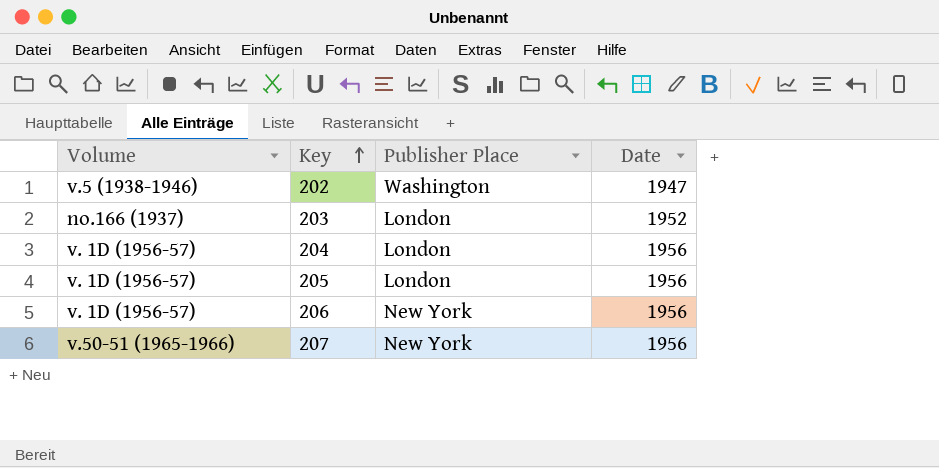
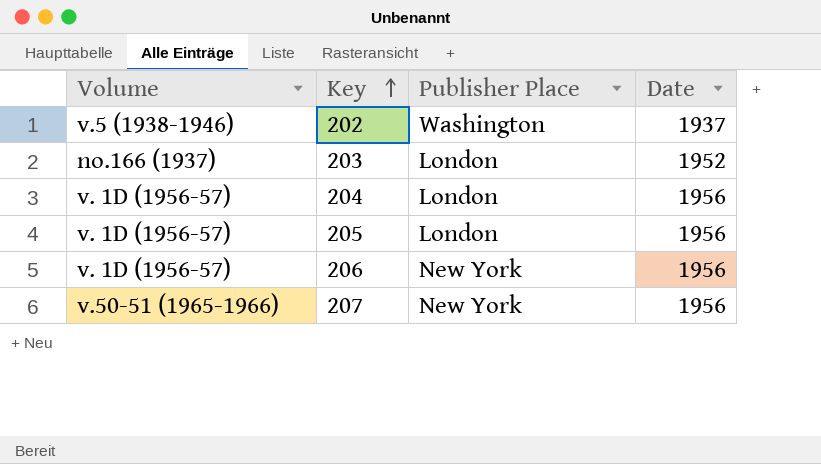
202 | Date: 1947 -> 1937

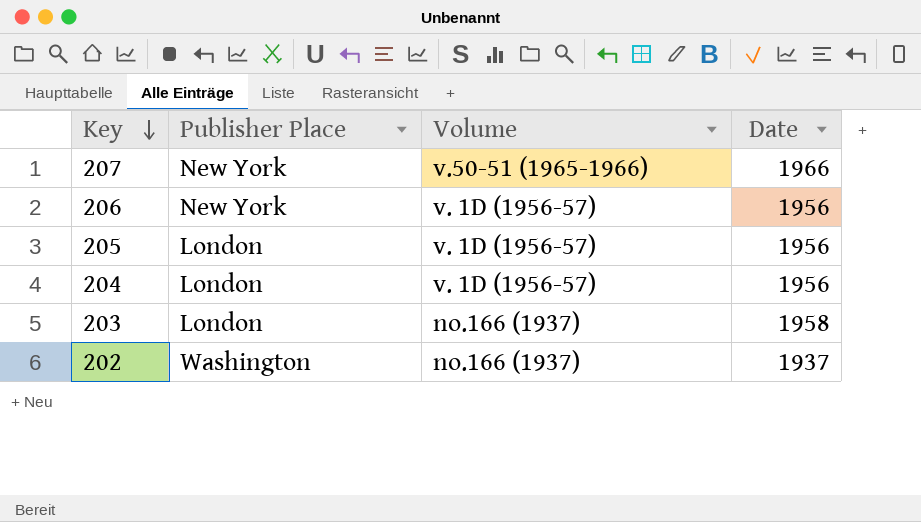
row order: Key ascending -> Key descending
column Volume | position: 1 -> 3
207 | Date: 1956 -> 1966
203 | Date: 1952 -> 1958
202 | Volume: v.5 (1938-1946) -> no.166 (1937)

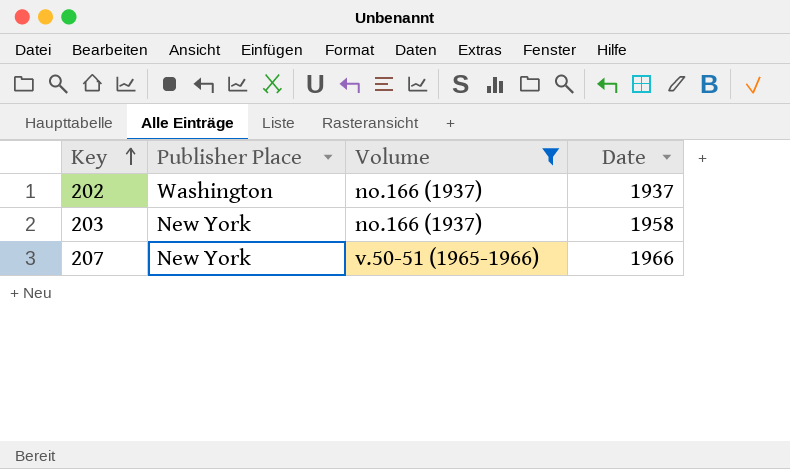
filter: none -> Volume != v. 1D (1956-57)
row order: Key descending -> Key ascending
203 | Publisher Place: London -> New York

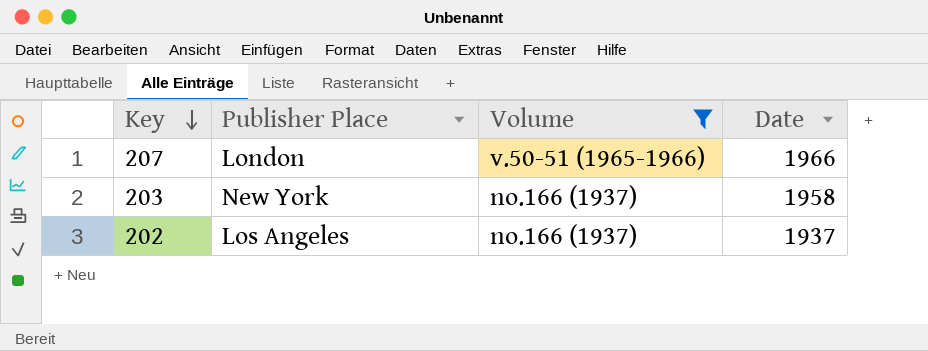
row order: Key ascending -> Key descending
207 | Publisher Place: New York -> London
202 | Publisher Place: Washington -> Los Angeles

